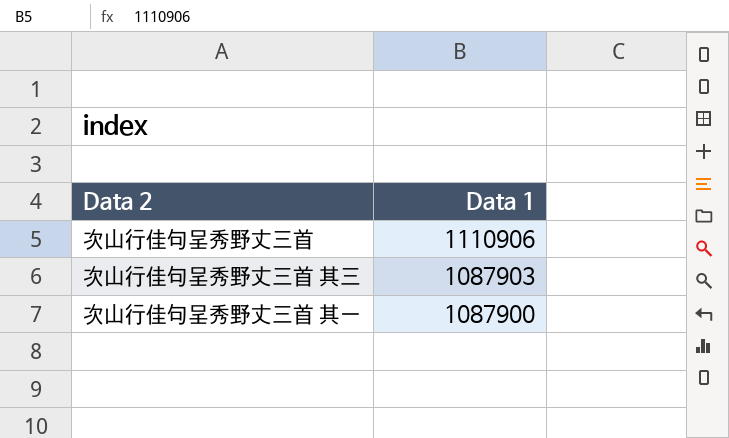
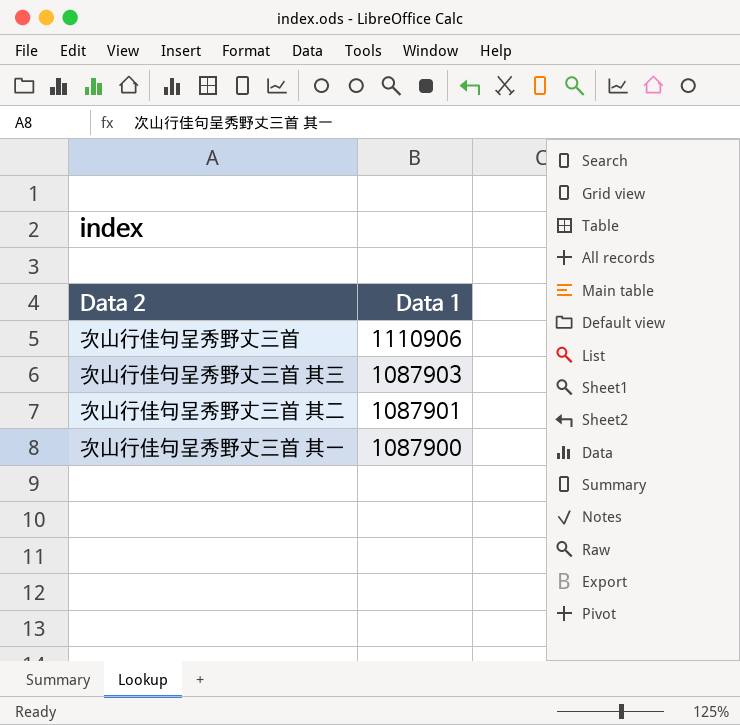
row 次山行佳句呈秀野丈三首 其二: none -> 1087901

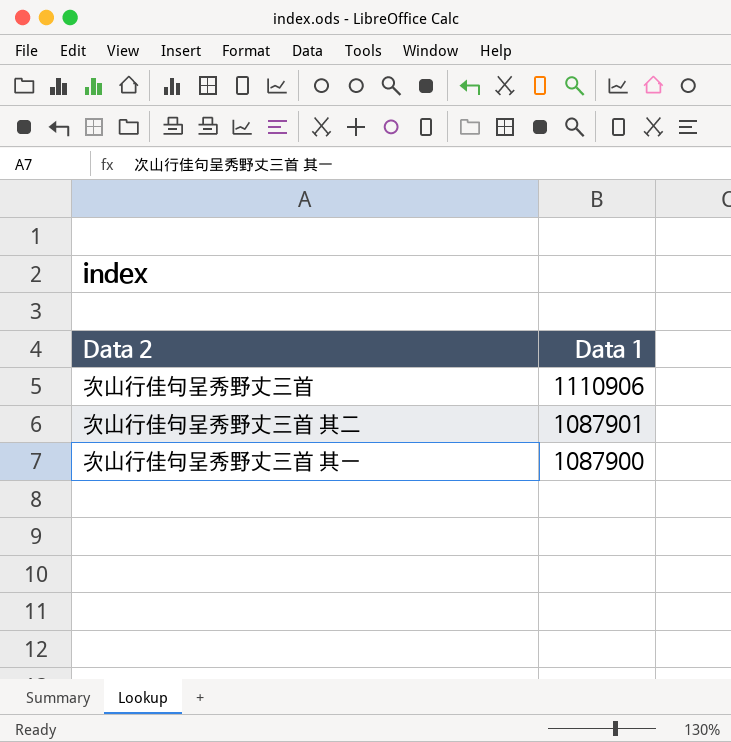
row 次山行佳句呈秀野丈三首 其三: 1087903 -> none

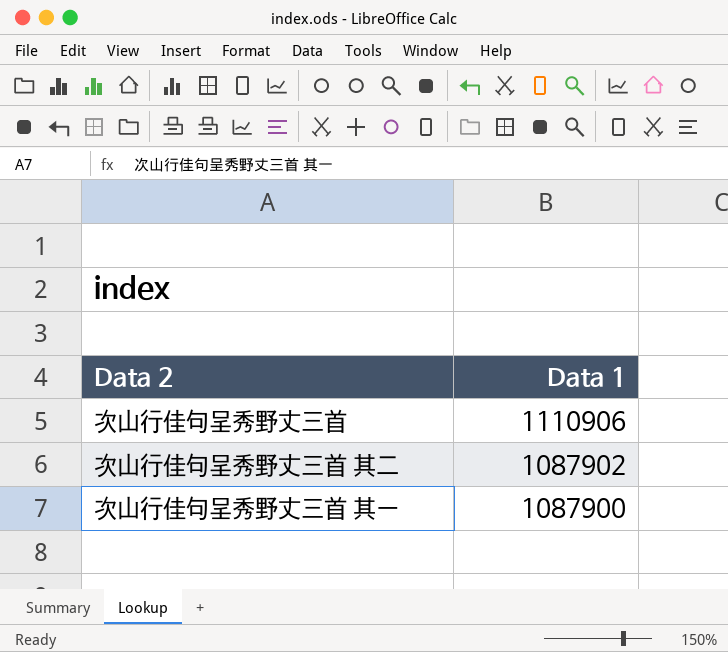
次山行佳句呈秀野丈三首 其二 | Data 1: 1087901 -> 1087902

